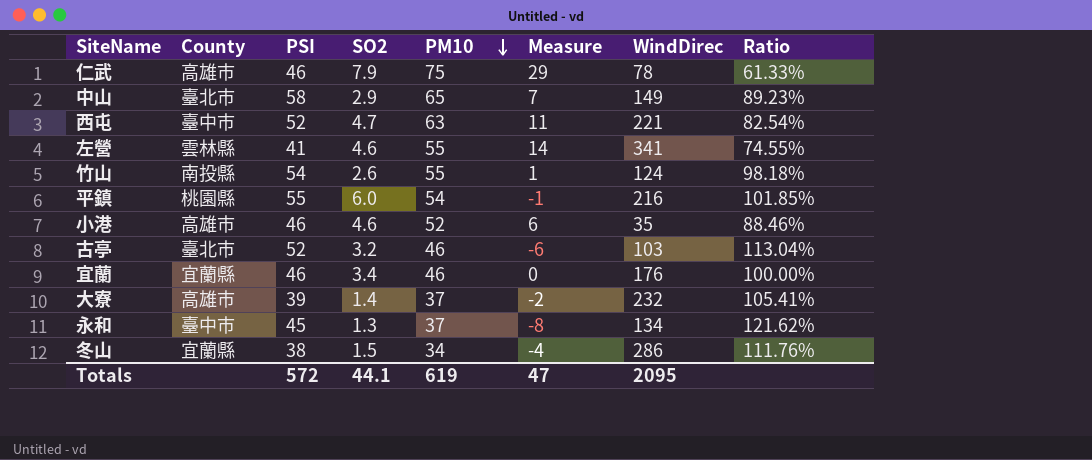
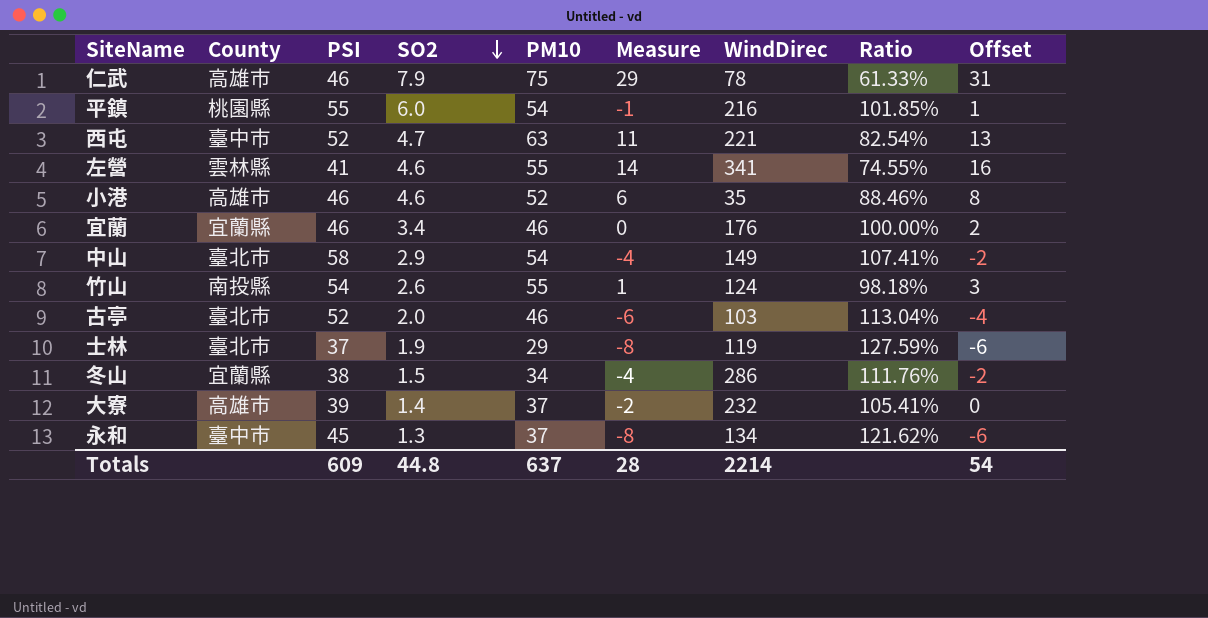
row order: PM10 descending -> SO2 descending
column Offset | formula: none -> [Measure] + 2
中山 | PM10: 65 -> 54
中山 | Measure: 7 -> -4
中山 | Ratio: 89.23% -> 107.41%
古亭 | SO2: 3.2 -> 2.0
row 士林: none -> 臺北市 | 37 | 1.9 | 29 | -8 | 119 | 127.59% | -6
Totals | PSI: 572 -> 609
Totals | SO2: 44.1 -> 44.8
Totals | PM10: 619 -> 637
Totals | Measure: 47 -> 28
Totals | WindDirec: 2095 -> 2214

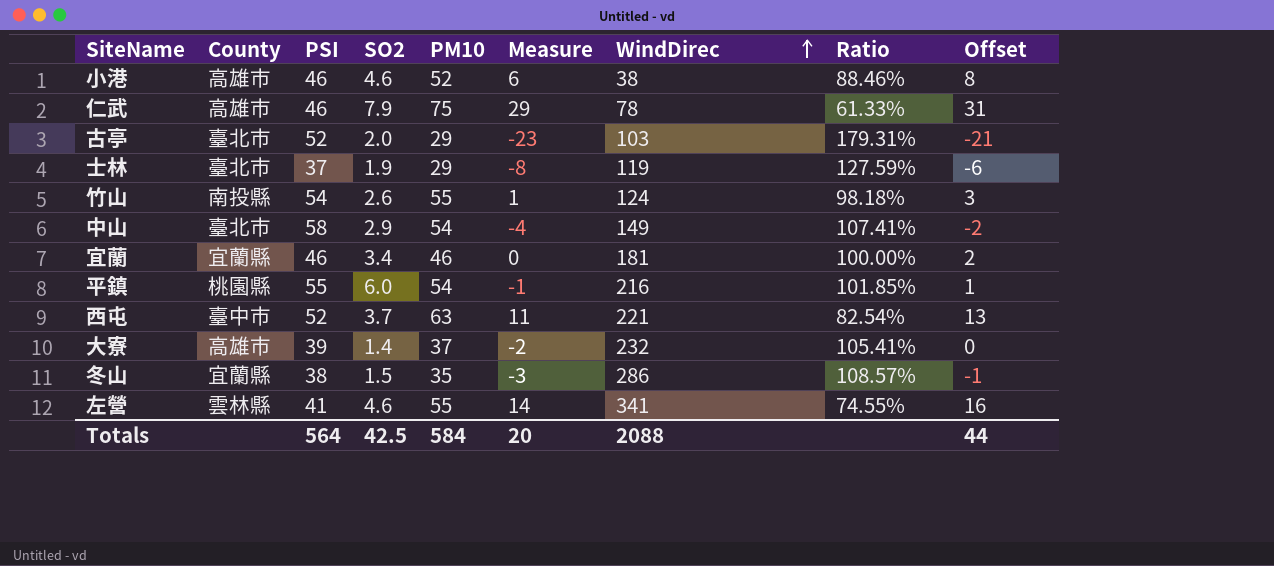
row order: SO2 descending -> WindDirec ascending
row 永和: 臺中市 | 45 | 1.3 | 37 | -8 | 134 | 121.62% | -6 -> none
小港 | WindDirec: 35 -> 38
古亭 | PM10: 46 -> 29
古亭 | Measure: -6 -> -23
古亭 | Ratio: 113.04% -> 179.31%
古亭 | Offset: -4 -> -21
宜蘭 | WindDirec: 176 -> 181
西屯 | SO2: 4.7 -> 3.7
冬山 | PM10: 34 -> 35
冬山 | Measure: -4 -> -3
冬山 | Ratio: 111.76% -> 108.57%
冬山 | Offset: -2 -> -1
Totals | PSI: 609 -> 564
Totals | SO2: 44.8 -> 42.5
Totals | PM10: 637 -> 584
Totals | Measure: 28 -> 20
Totals | WindDirec: 2214 -> 2088
Totals | Offset: 54 -> 44

